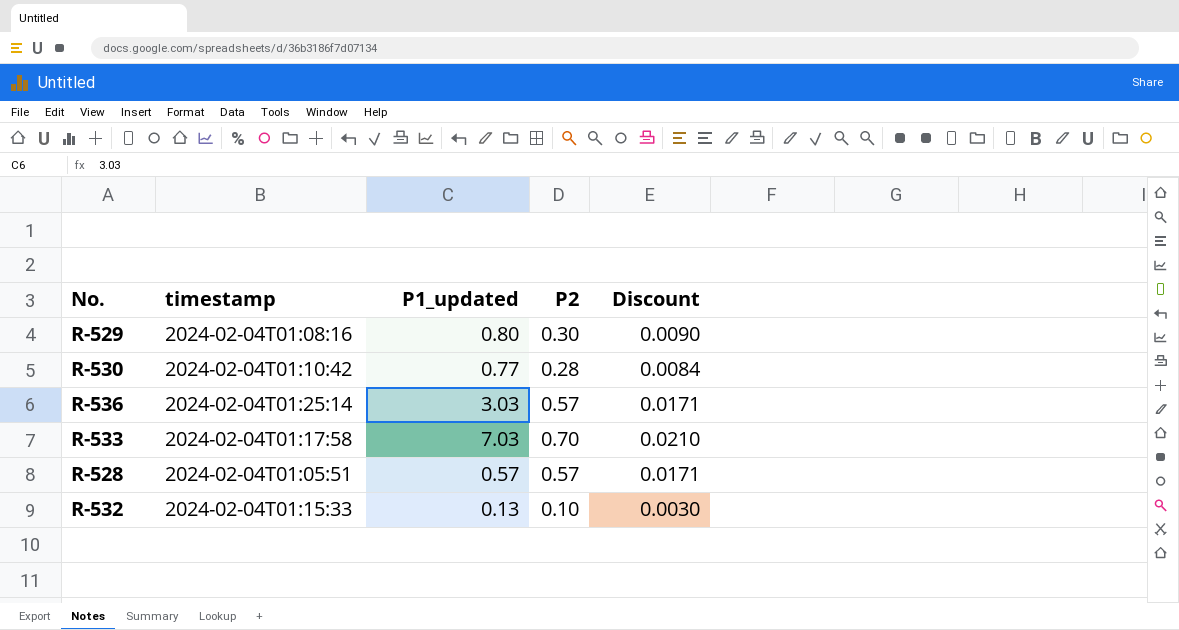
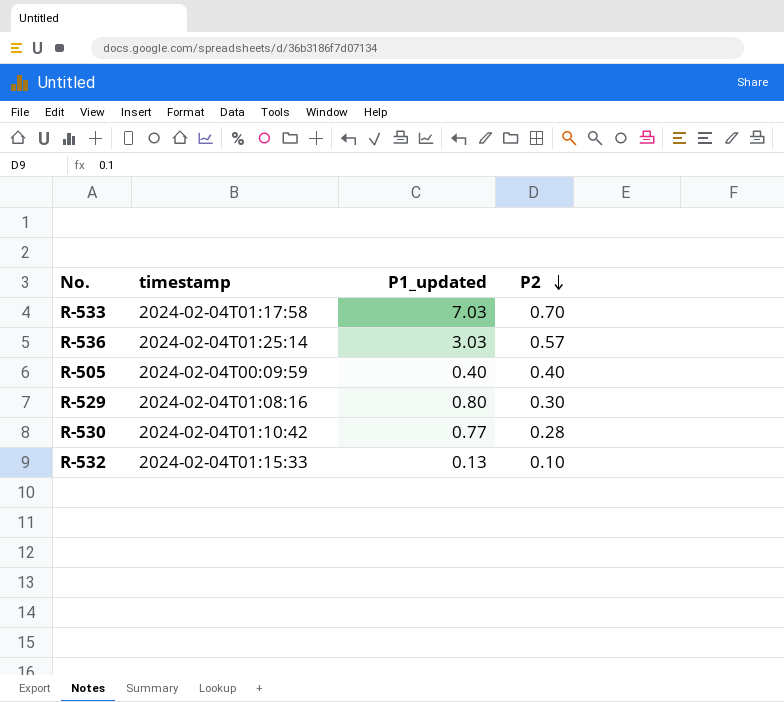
row order: none -> P2 descending
column Discount | formula: [P2] * 0.03 -> none
row R-528: 2024-02-04T01:05:51 | 0.57 | 0.57 | 0.0171 -> none
row R-505: none -> 2024-02-04T00:09:59 | 0.40 | 0.40

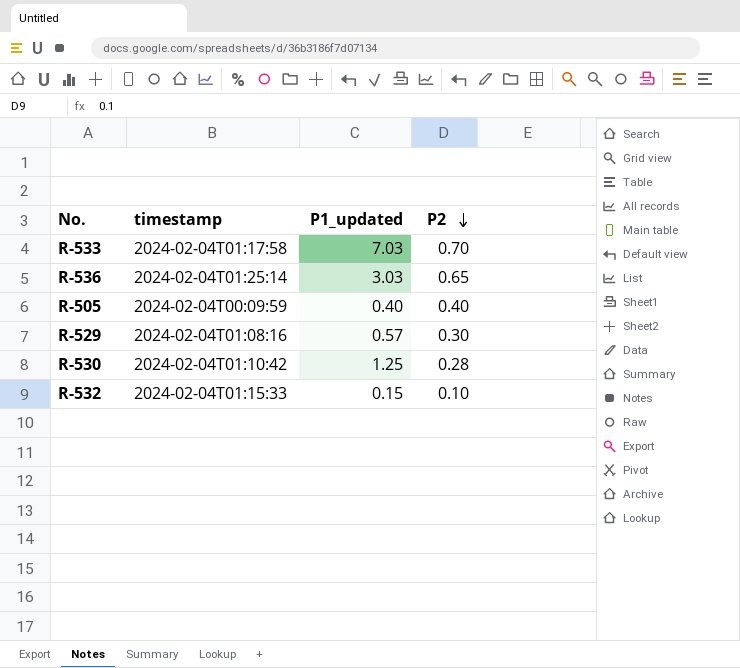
R-536 | P2: 0.57 -> 0.65
R-529 | P1_updated: 0.80 -> 0.57
R-530 | P1_updated: 0.77 -> 1.25
R-532 | P1_updated: 0.13 -> 0.15

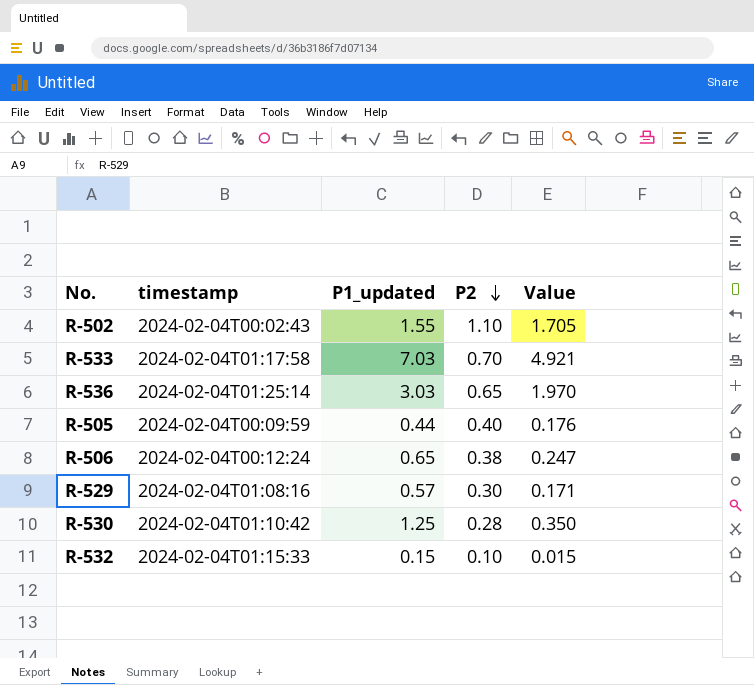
column Value | formula: none -> [P1_updated] * [P2]
row R-502: none -> 2024-02-04T00:02:43 | 1.55 | 1.10 | 1.705
R-505 | P1_updated: 0.40 -> 0.44
row R-506: none -> 2024-02-04T00:12:24 | 0.65 | 0.38 | 0.247

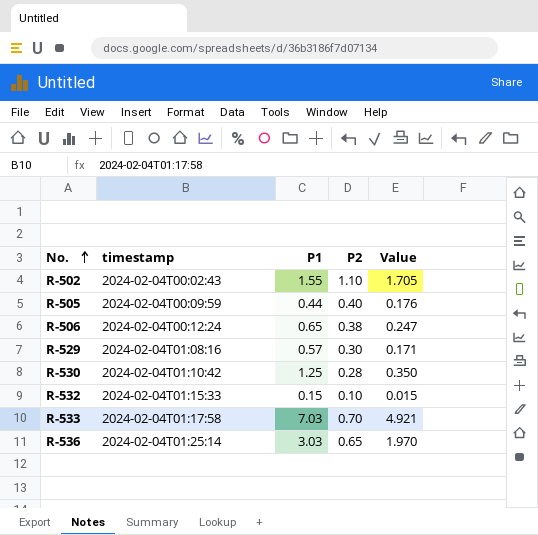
row order: P2 descending -> No. ascending
column name: P1_updated -> P1

